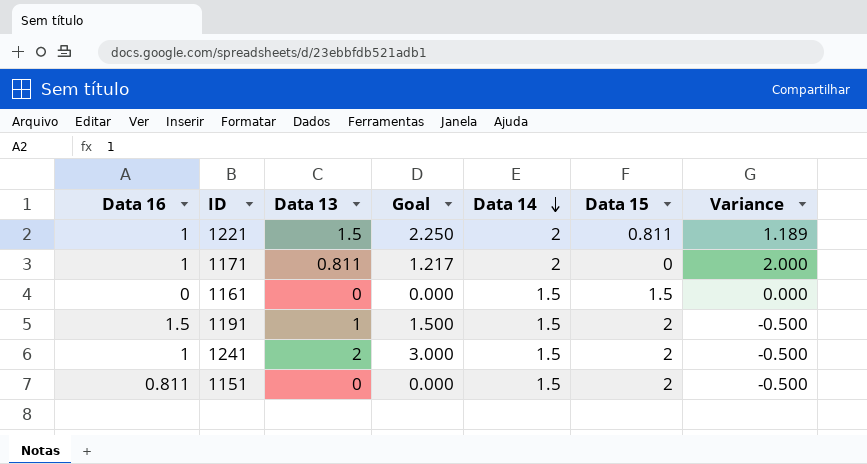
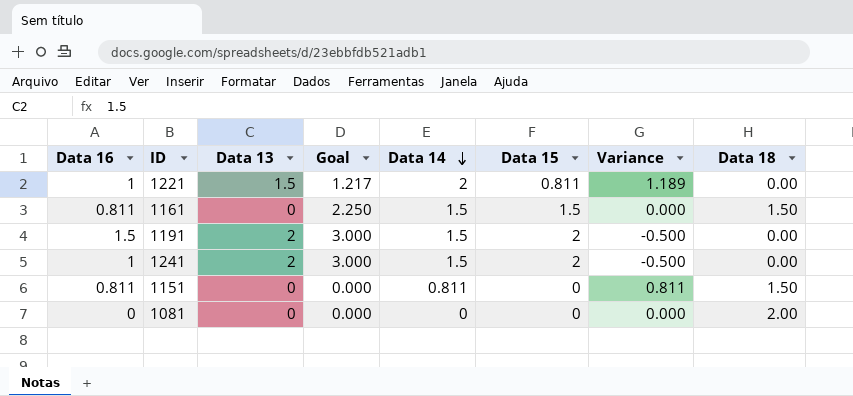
column Goal | formula: [Data 13] * 1.5 -> [Data 15] * 1.5
column Data 18 | position: none -> 8
row 1171: 1 | 0.811 | 1.217 | 2 | 0 | 2.000 -> none
1161 | Data 16: 0 -> 0.811
1191 | Data 13: 1 -> 2
1151 | Data 14: 1.5 -> 0.811
1151 | Data 15: 2 -> 0
1151 | Variance: -0.500 -> 0.811
row 1081: none -> 0 | 0 | 0.000 | 0 | 0 | 0.000 | 2.00

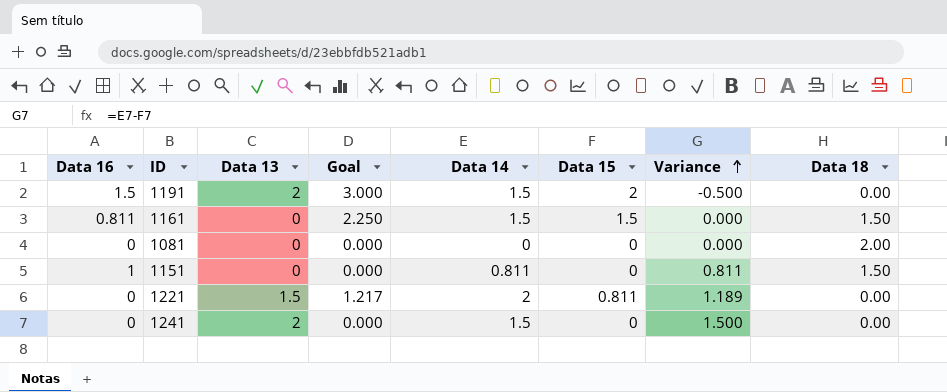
row order: Data 14 descending -> Variance ascending
1151 | Data 16: 0.811 -> 1
1221 | Data 16: 1 -> 0
1241 | Data 16: 1 -> 0
1241 | Goal: 3.000 -> 0.000
1241 | Data 15: 2 -> 0
1241 | Variance: -0.500 -> 1.500

